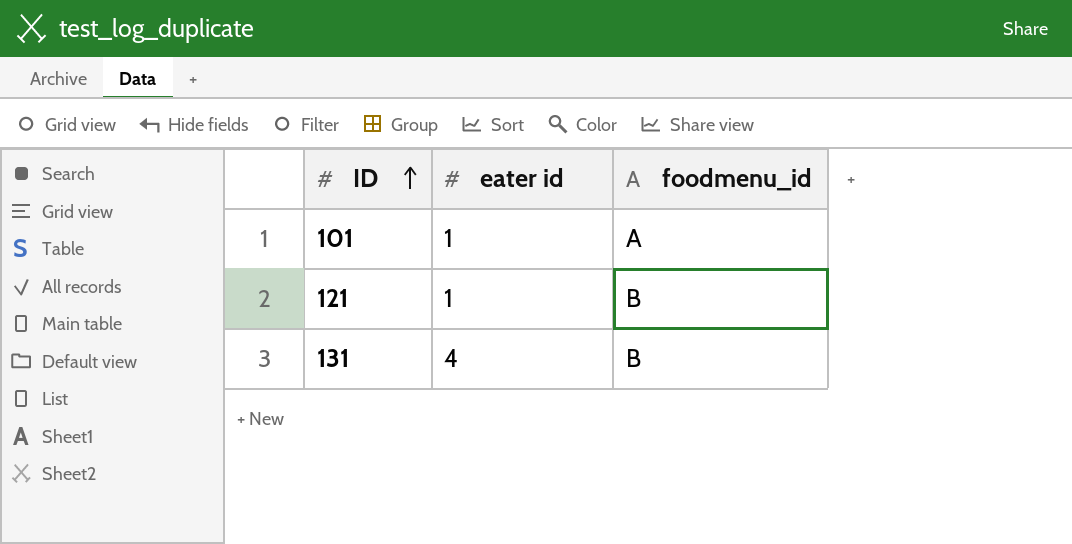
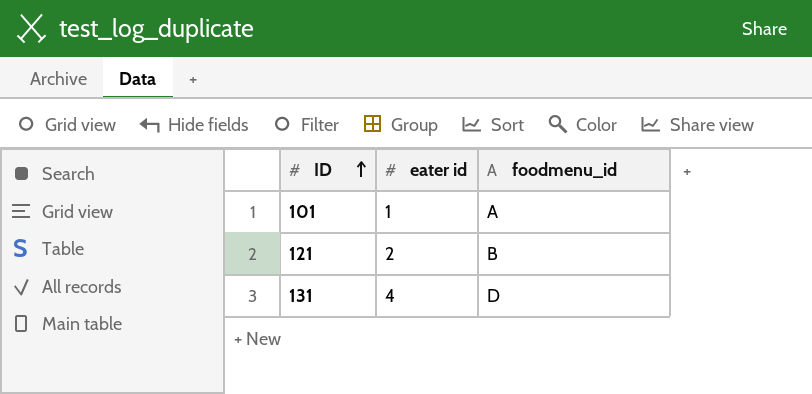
121 | eater id: 1 -> 2
131 | foodmenu_id: B -> D

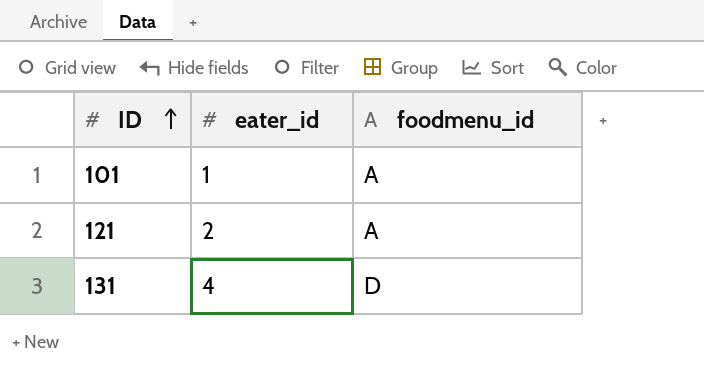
column name: eater id -> eater_id
121 | foodmenu_id: B -> A

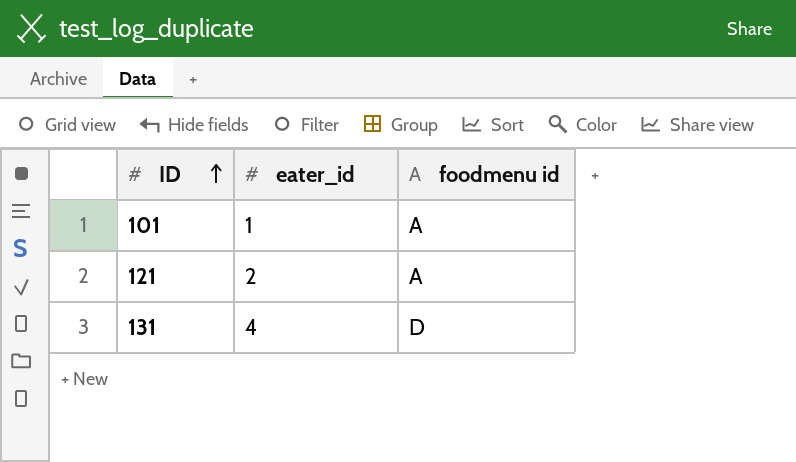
column name: foodmenu_id -> foodmenu id

